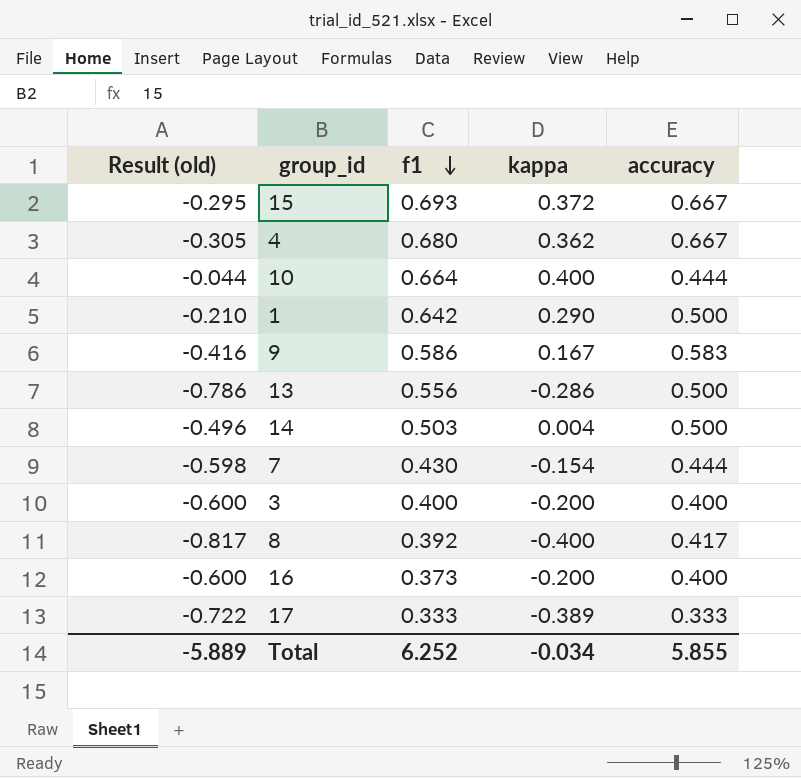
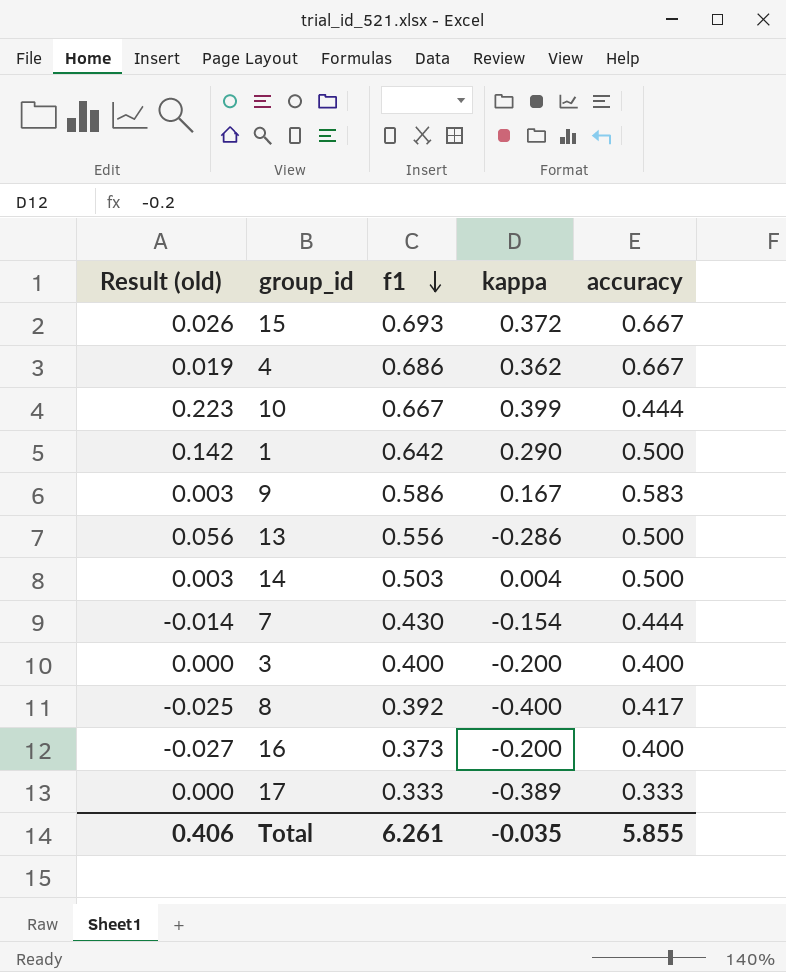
column Result (old) | formula: [kappa] - [accuracy] -> [f1] - [accuracy]
4 | f1: 0.680 -> 0.686
10 | f1: 0.664 -> 0.667
10 | kappa: 0.400 -> 0.399
Total | Result (old): -5.889 -> 0.406
Total | f1: 6.252 -> 6.261
Total | kappa: -0.034 -> -0.035

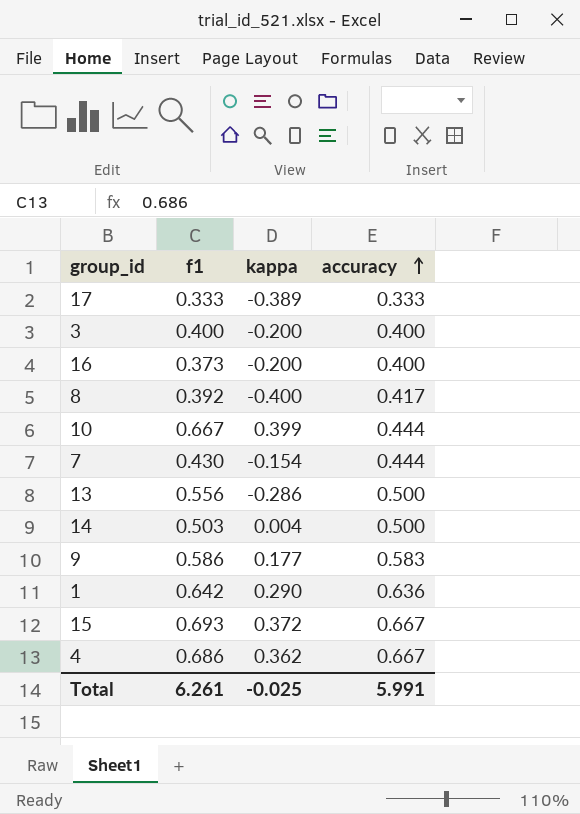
row order: f1 descending -> accuracy ascending
column Result (old) | formula: [f1] - [accuracy] -> none
9 | kappa: 0.167 -> 0.177
1 | accuracy: 0.500 -> 0.636
Total | kappa: -0.035 -> -0.025
Total | accuracy: 5.855 -> 5.991

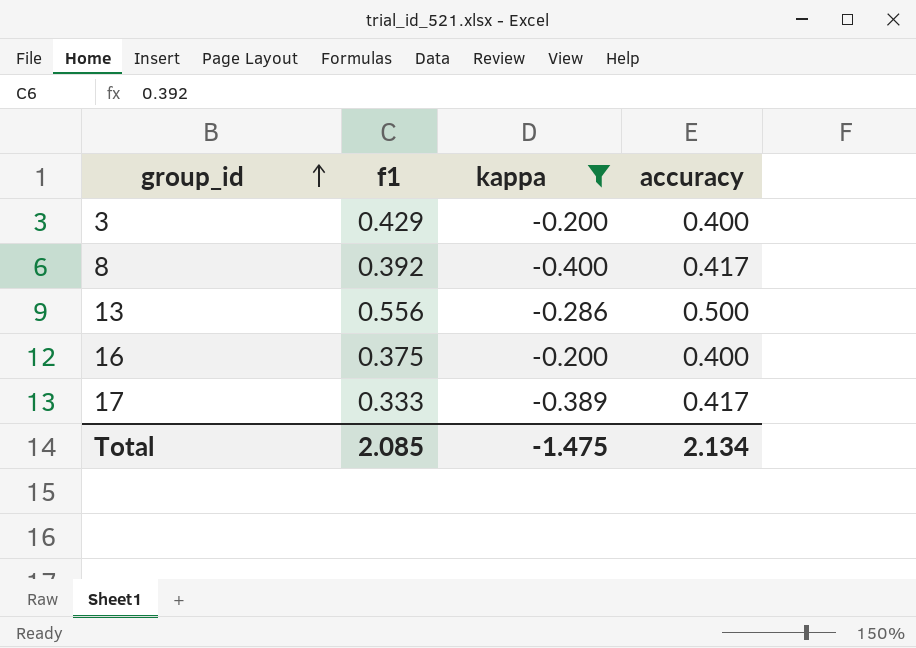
filter: none -> kappa <= -0.200
row order: accuracy ascending -> group_id ascending
3 | f1: 0.400 -> 0.429
16 | f1: 0.373 -> 0.375
17 | accuracy: 0.333 -> 0.417
Total | f1: 6.261 -> 2.085
Total | kappa: -0.025 -> -1.475
Total | accuracy: 5.991 -> 2.134

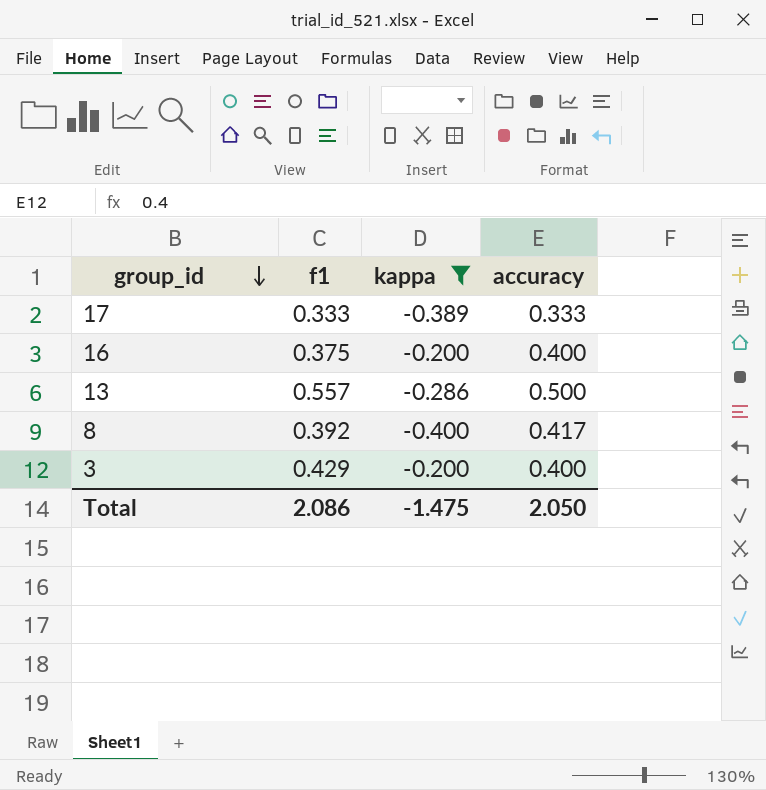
row order: group_id ascending -> group_id descending
17 | accuracy: 0.417 -> 0.333
13 | f1: 0.556 -> 0.557
Total | f1: 2.085 -> 2.086
Total | accuracy: 2.134 -> 2.050

